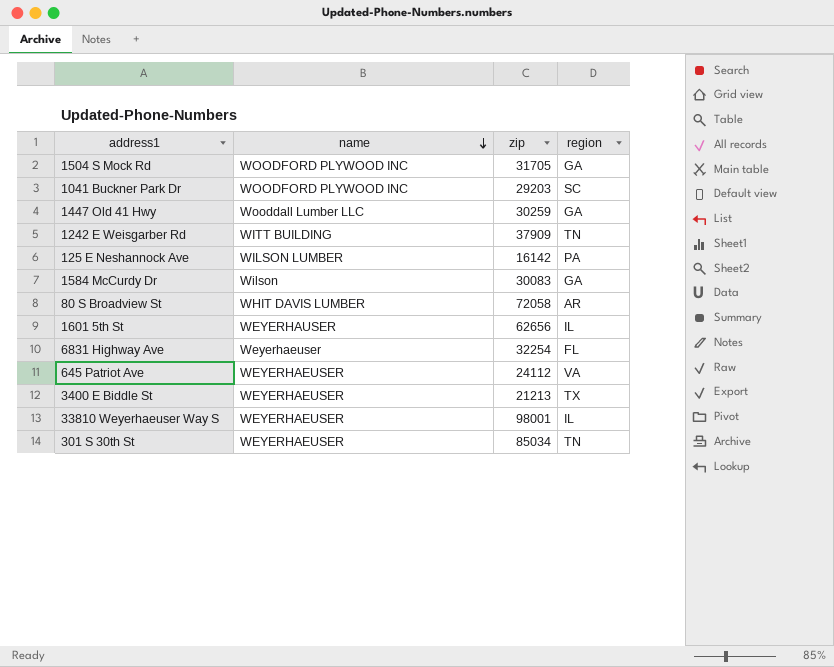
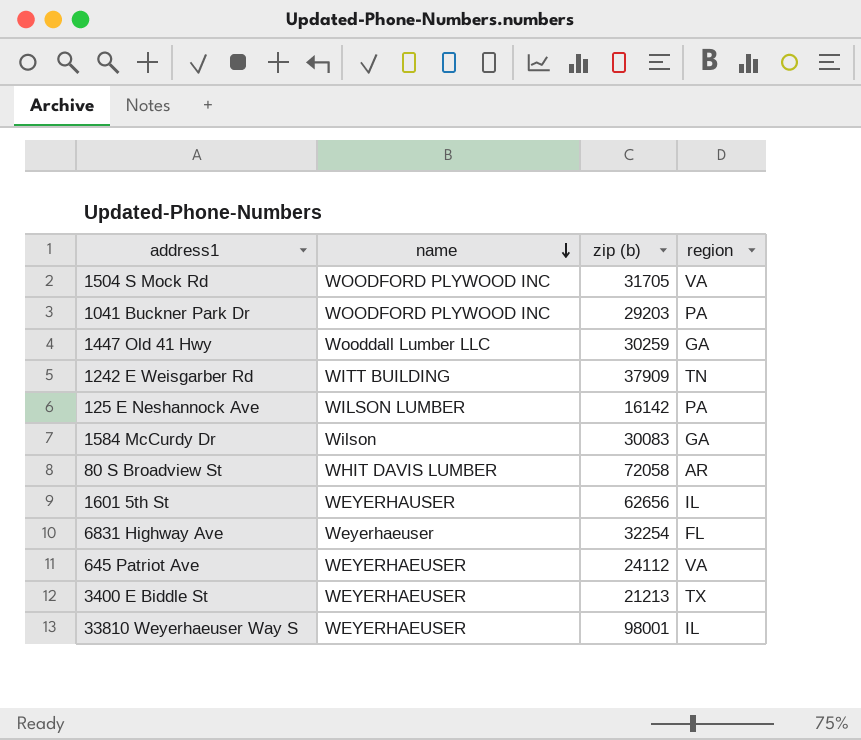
column name: zip -> zip (b)
row 301 S 30th St: WEYERHAEUSER | 85034 | TN -> none
1504 S Mock Rd | region: GA -> VA
1041 Buckner Park Dr | region: SC -> PA

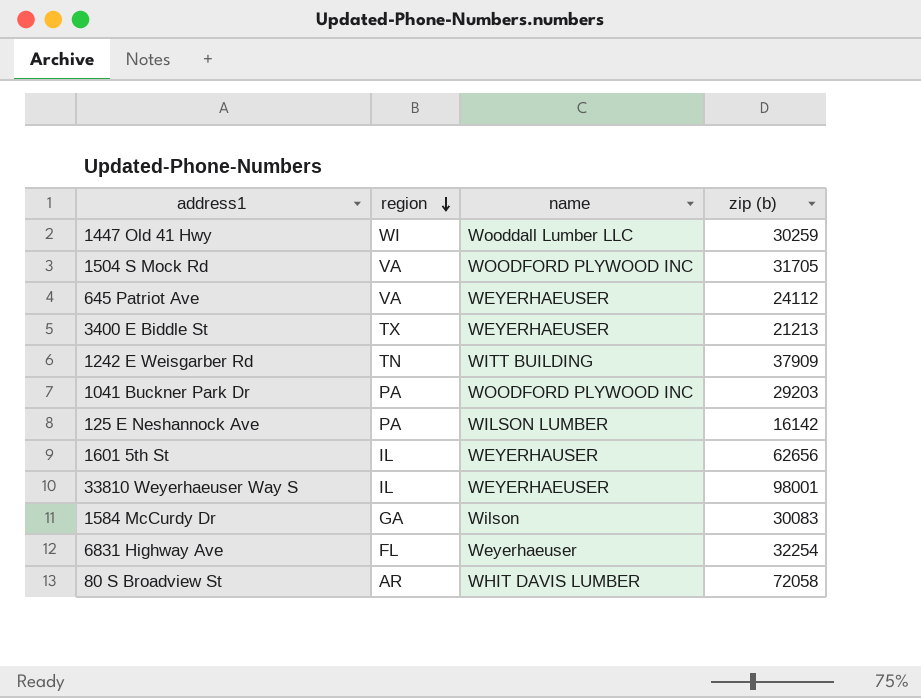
row order: name descending -> region descending
column region | position: 4 -> 2
1447 Old 41 Hwy | region: GA -> WI

